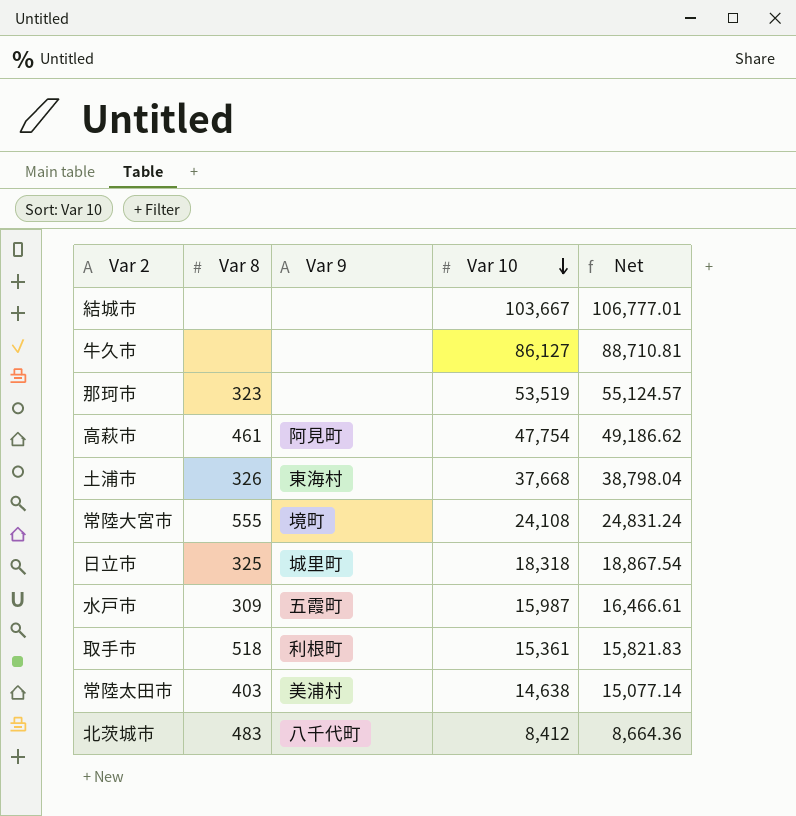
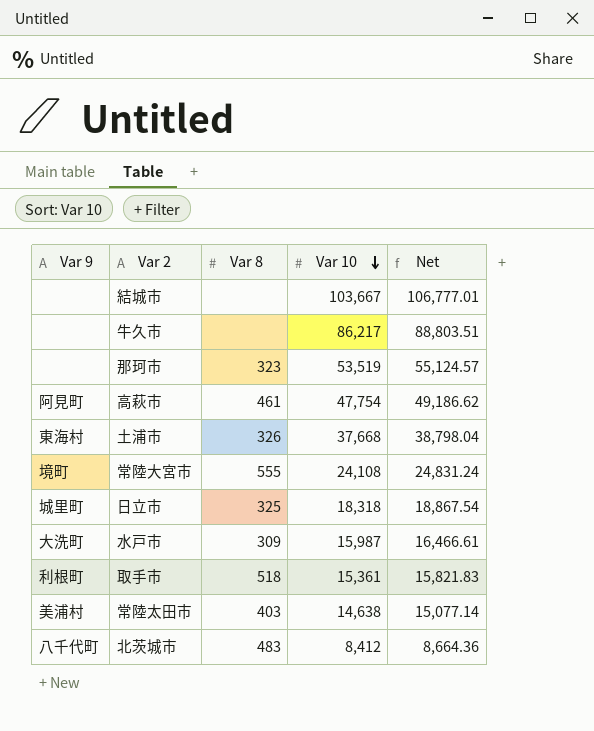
column Var 9 | position: 3 -> 1
牛久市 | Var 10: 86,127 -> 86,217
牛久市 | Net: 88,710.81 -> 88,803.51
水戸市 | Var 9: 五霞町 -> 大洗町

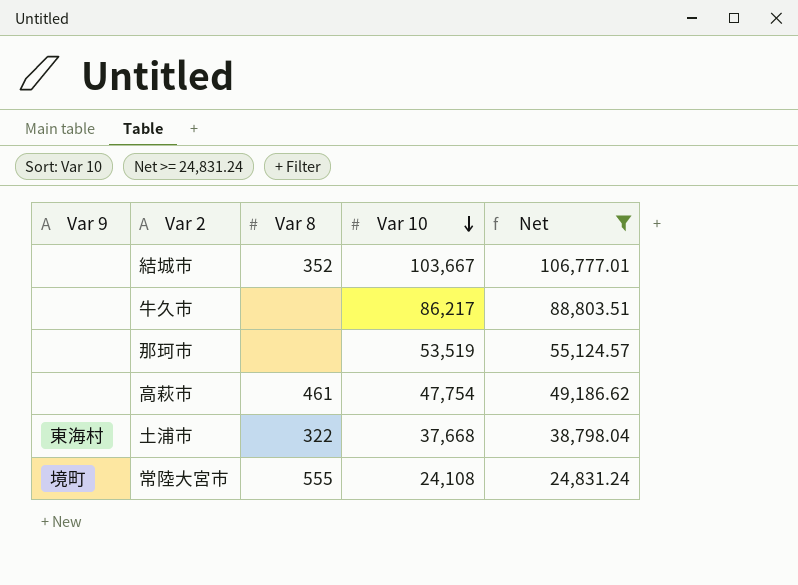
filter: none -> Net >= 24,831.24
結城市 | Var 8: none -> 352
那珂市 | Var 8: 323 -> none
高萩市 | Var 9: 阿見町 -> none
土浦市 | Var 8: 326 -> 322

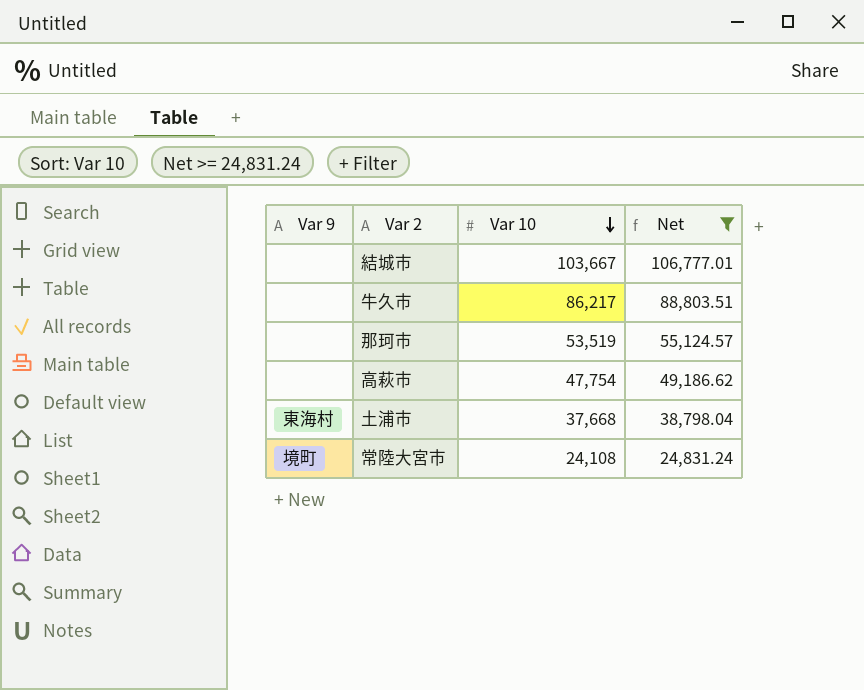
column Var 8 | position: 3 -> none

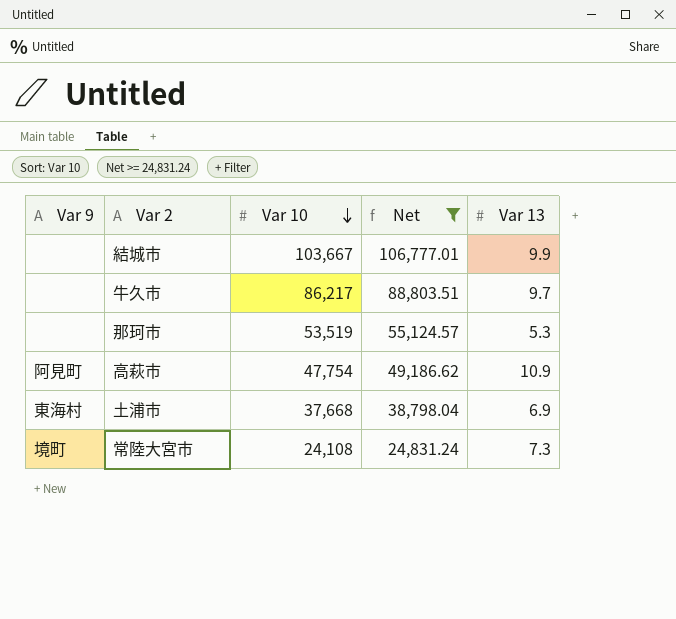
column Var 13 | position: none -> 5
高萩市 | Var 9: none -> 阿見町

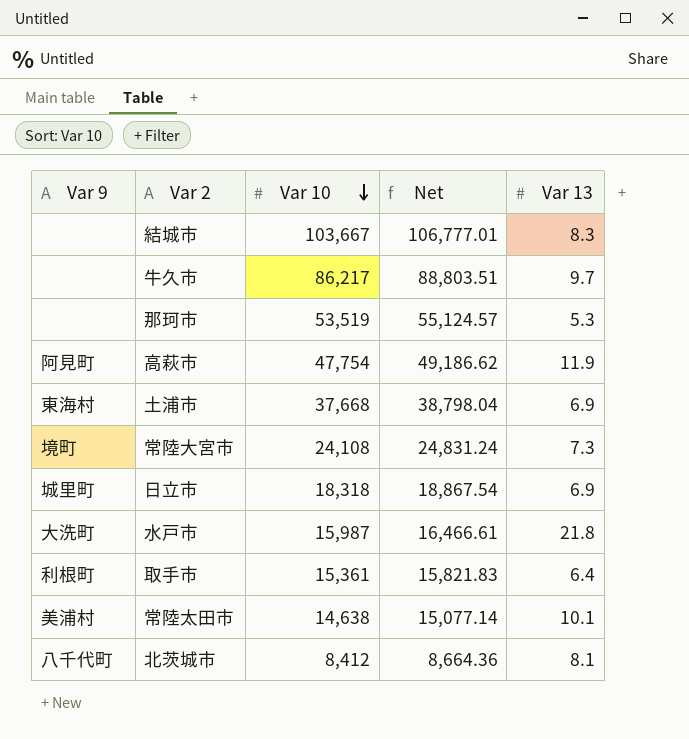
filter: Net >= 24,831.24 -> none
結城市 | Var 13: 9.9 -> 8.3
高萩市 | Var 13: 10.9 -> 11.9

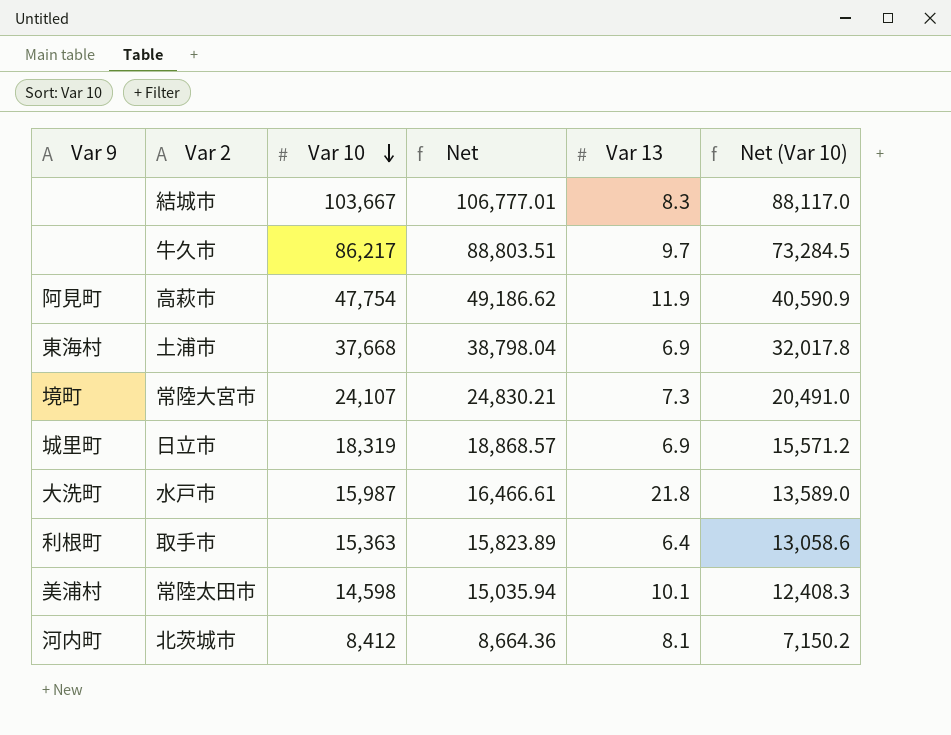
column Net (Var 10) | formula: none -> [Var 10] * 0.85
row 那珂市: none | 53,519 | 55,124.57 | 5.3 -> none
常陸大宮市 | Var 10: 24,108 -> 24,107
常陸大宮市 | Net: 24,831.24 -> 24,830.21
日立市 | Var 10: 18,318 -> 18,319
日立市 | Net: 18,867.54 -> 18,868.57
取手市 | Var 10: 15,361 -> 15,363
取手市 | Net: 15,821.83 -> 15,823.89
常陸太田市 | Var 10: 14,638 -> 14,598
常陸太田市 | Net: 15,077.14 -> 15,035.94
北茨城市 | Var 9: 八千代町 -> 河内町

